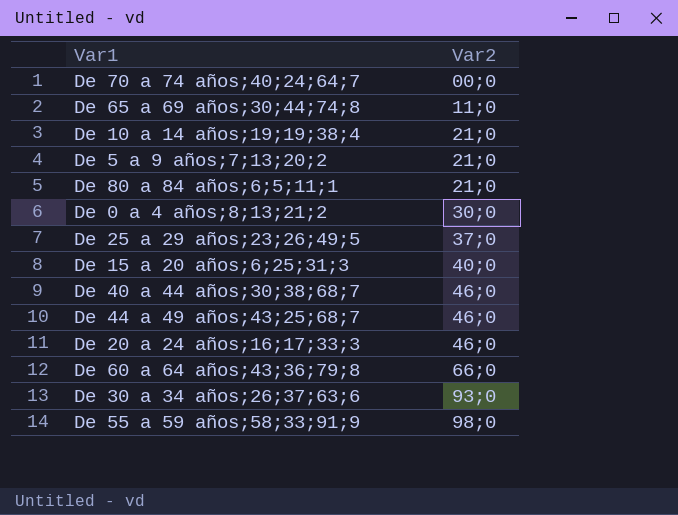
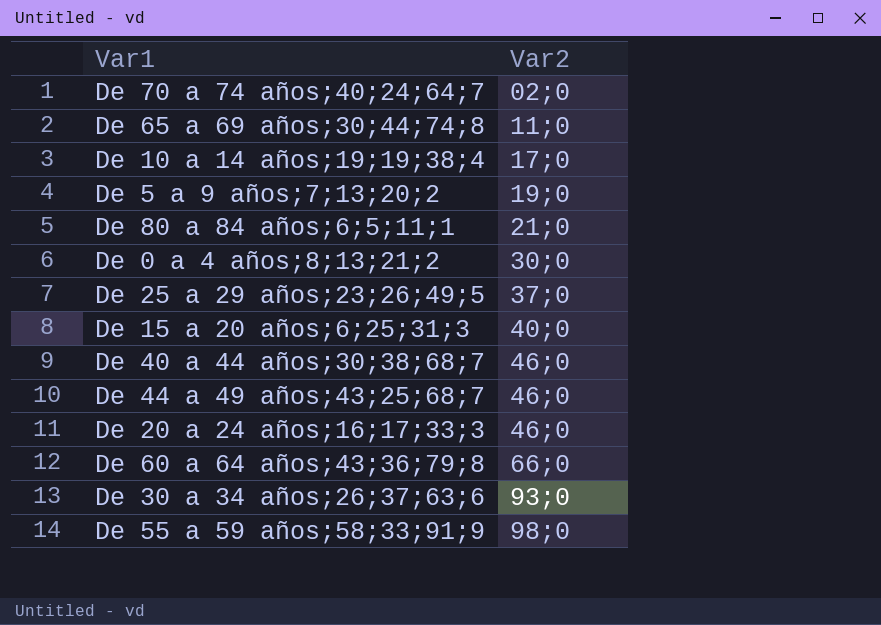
De 70 a 74 años;40;24;64;7 | Var2: 00;0 -> 02;0
De 10 a 14 años;19;19;38;4 | Var2: 21;0 -> 17;0
De 5 a 9 años;7;13;20;2 | Var2: 21;0 -> 19;0

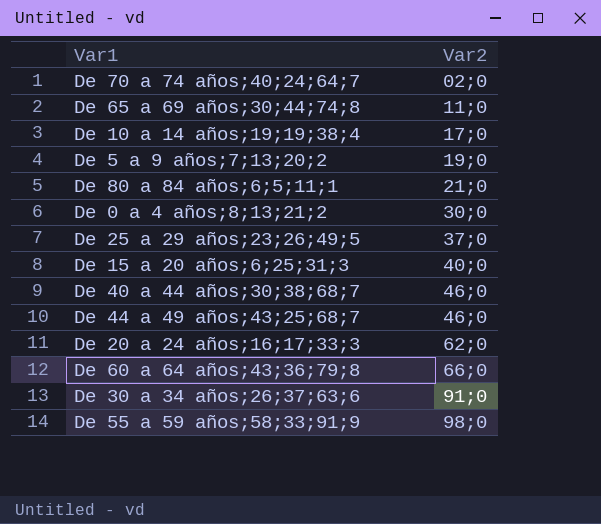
De 20 a 24 años;16;17;33;3 | Var2: 46;0 -> 62;0
De 30 a 34 años;26;37;63;6 | Var2: 93;0 -> 91;0

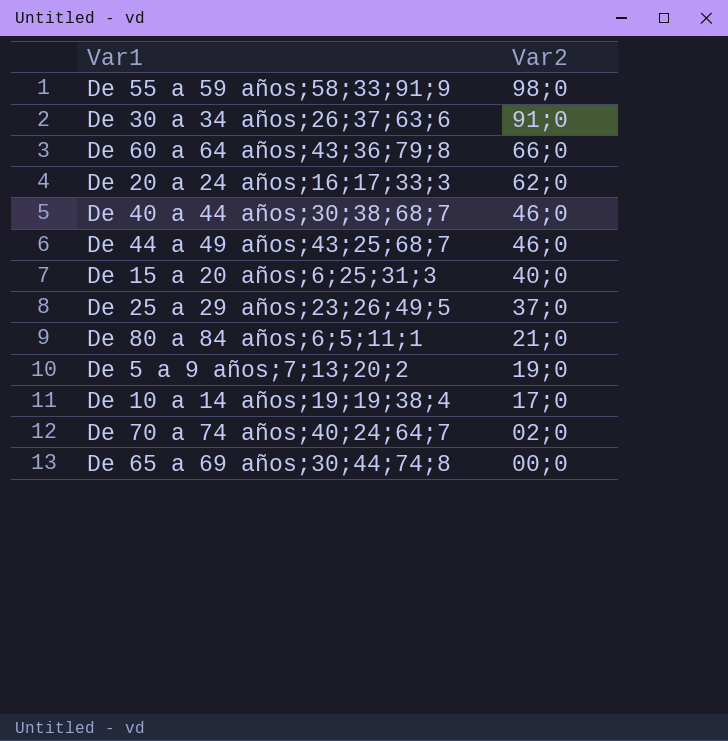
row order: Var2 ascending -> Var2 descending
row De 0 a 4 años;8;13;21;2: 30;0 -> none
De 65 a 69 años;30;44;74;8 | Var2: 11;0 -> 00;0

